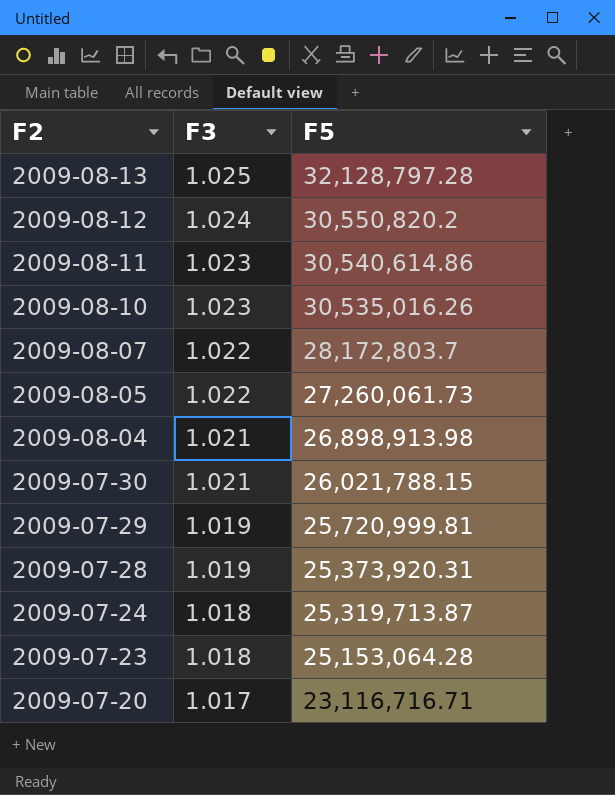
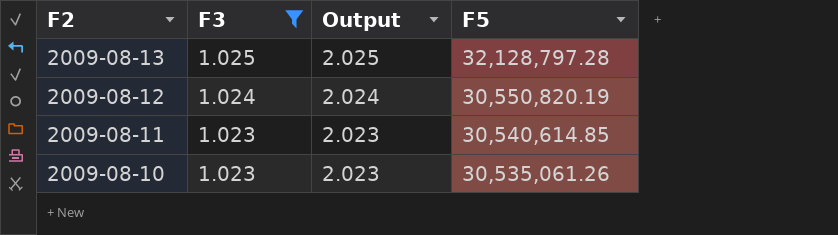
filter: none -> F3 >= 1.023
column Output | formula: none -> [F3] + 1
2009-08-12 | F5: 30,550,820.2 -> 30,550,820.19
2009-08-11 | F5: 30,540,614.86 -> 30,540,614.85
2009-08-10 | F5: 30,535,016.26 -> 30,535,061.26

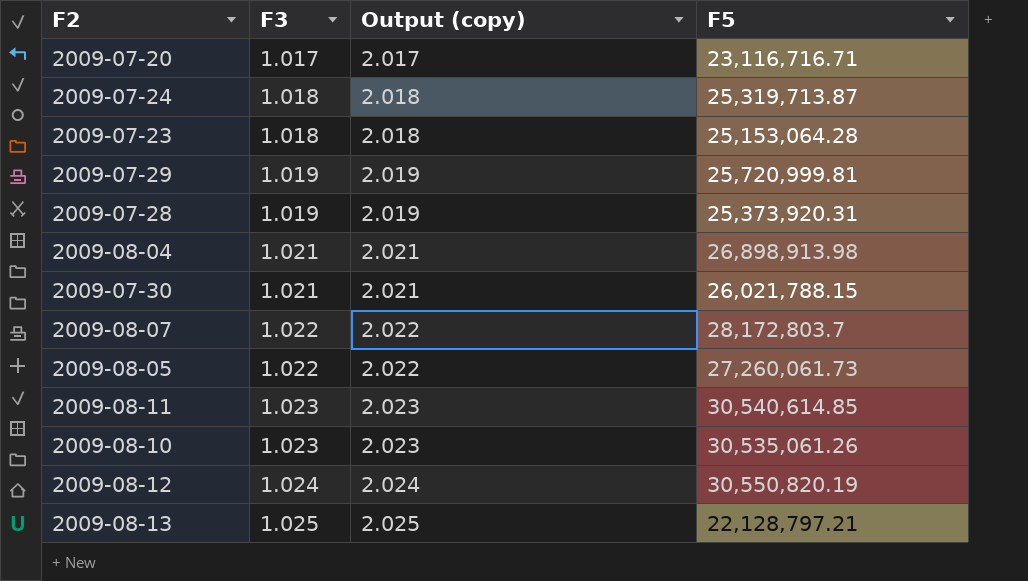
filter: F3 >= 1.023 -> none
row order: F2 descending -> F3 ascending
column name: Output -> Output (copy)
2009-08-13 | F5: 32,128,797.28 -> 22,128,797.21

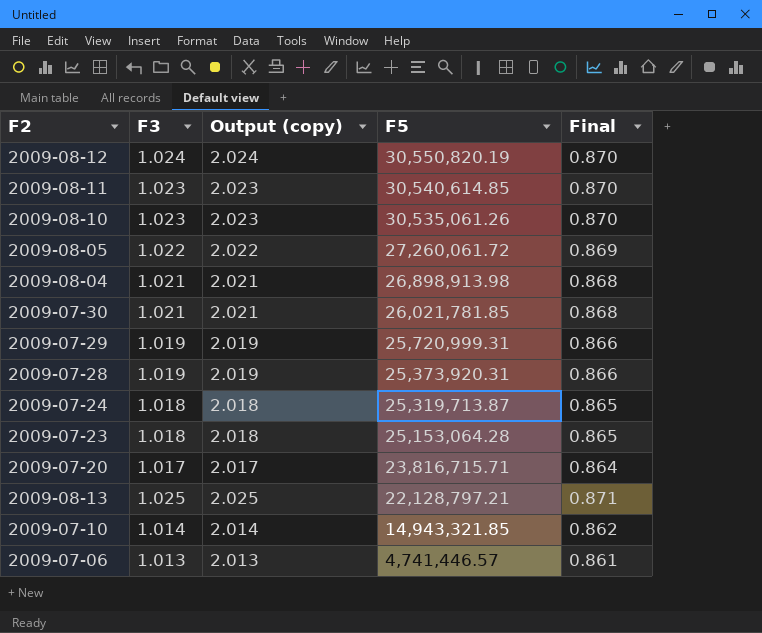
row order: F3 ascending -> F5 descending
column Final | formula: none -> [F3] * 0.85
row 2009-08-07: 1.022 | 2.022 | 28,172,803.7 -> none
2009-08-05 | F5: 27,260,061.73 -> 27,260,061.72
2009-07-30 | F5: 26,021,788.15 -> 26,021,781.85
2009-07-29 | F5: 25,720,999.81 -> 25,720,999.31
2009-07-20 | F5: 23,116,716.71 -> 23,816,715.71
row 2009-07-10: none -> 1.014 | 2.014 | 14,943,321.85 | 0.862
row 2009-07-06: none -> 1.013 | 2.013 | 4,741,446.57 | 0.861

